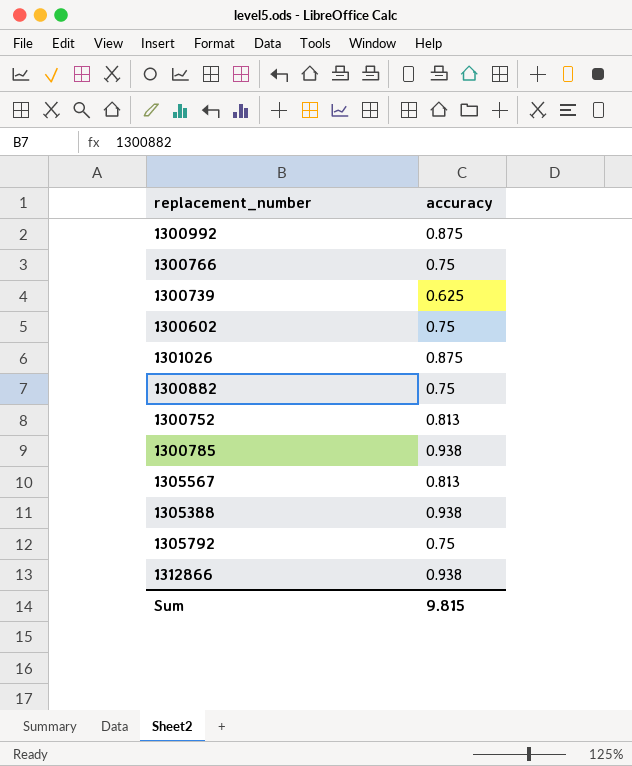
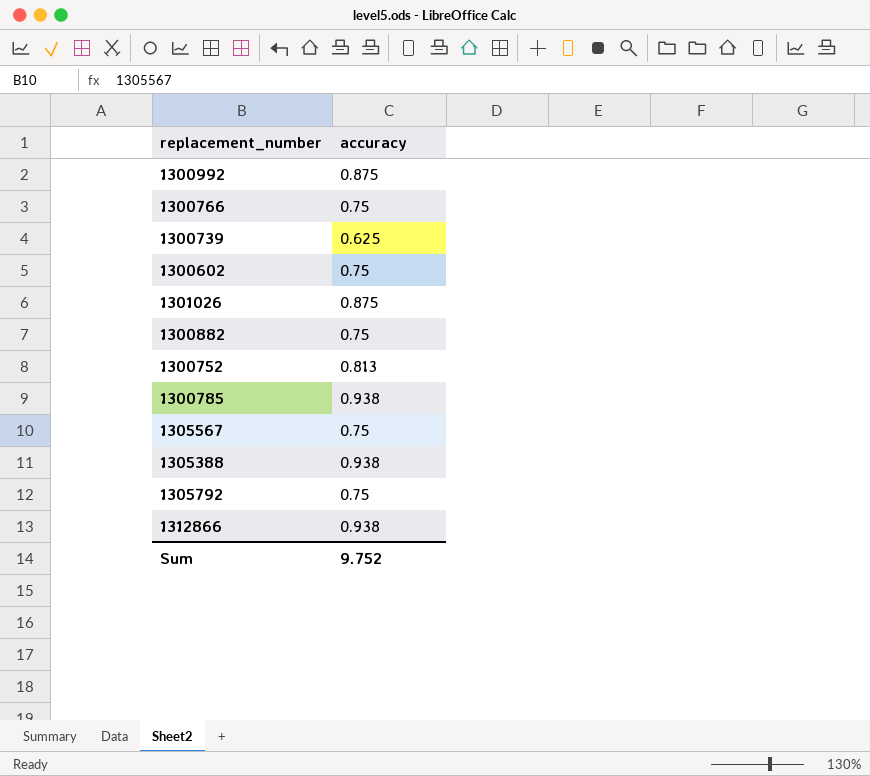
1305567 | accuracy: 0.813 -> 0.75
Sum | accuracy: 9.815 -> 9.752

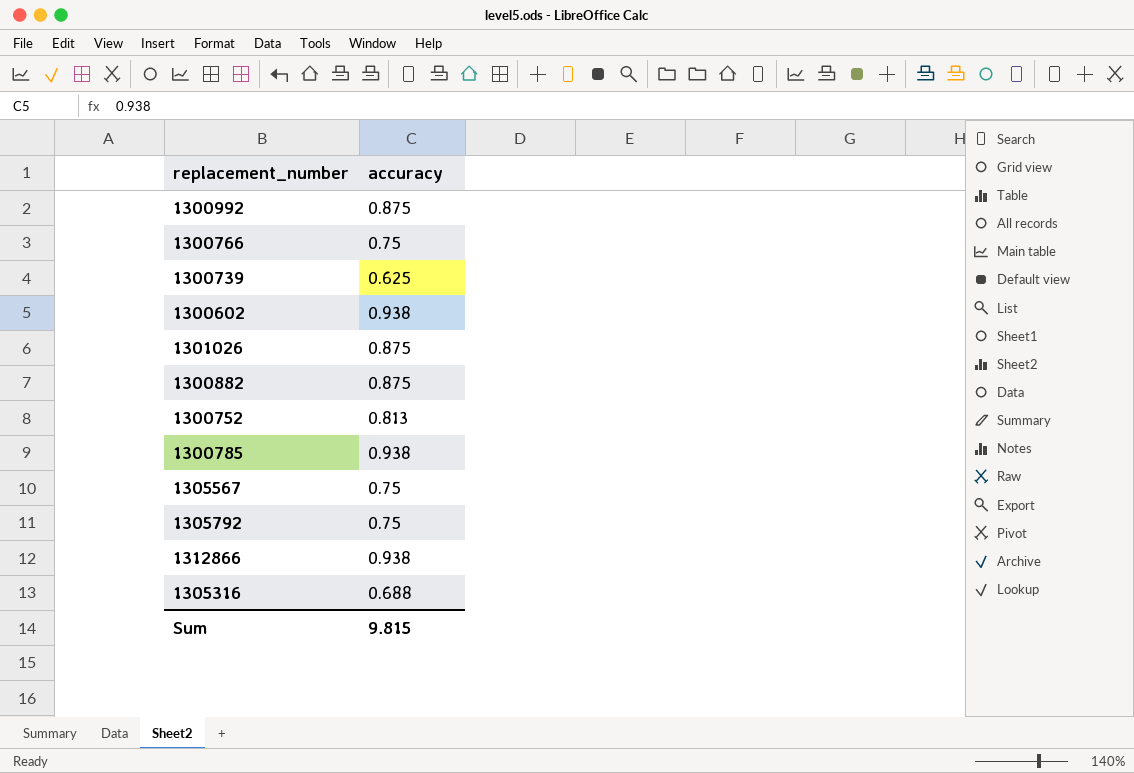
row 1305388: 0.938 -> none
1300602 | accuracy: 0.75 -> 0.938
1300882 | accuracy: 0.75 -> 0.875
row 1305316: none -> 0.688
Sum | accuracy: 9.752 -> 9.815

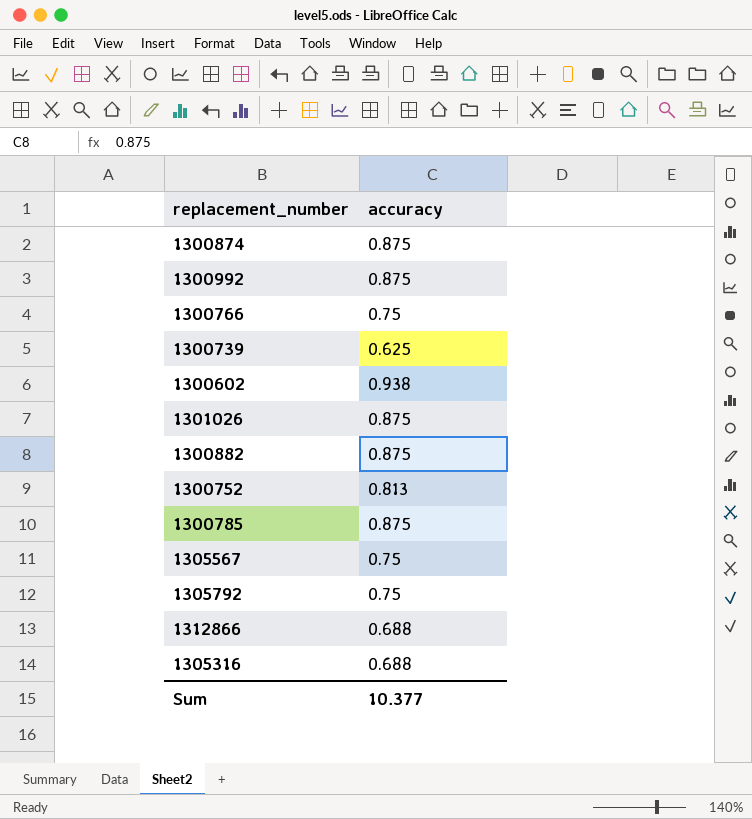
row 1300874: none -> 0.875
1300785 | accuracy: 0.938 -> 0.875
1312866 | accuracy: 0.938 -> 0.688
Sum | accuracy: 9.815 -> 10.377

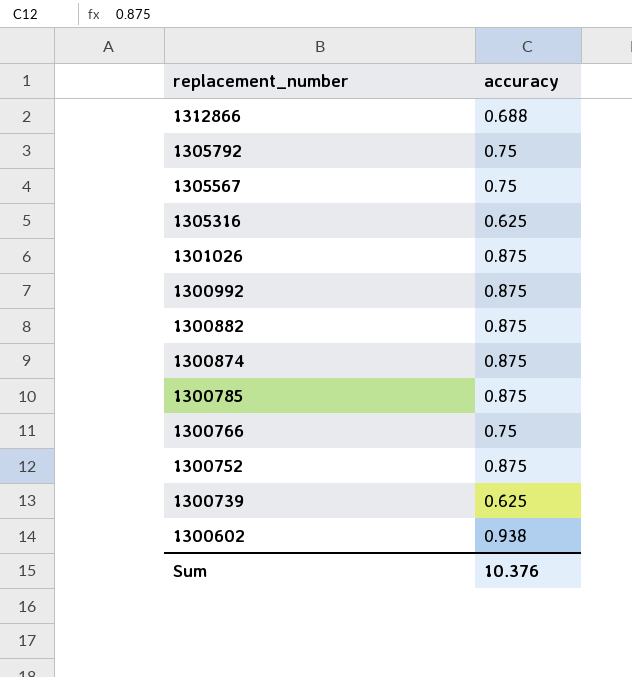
row order: none -> replacement_number descending
1305316 | accuracy: 0.688 -> 0.625
1300752 | accuracy: 0.813 -> 0.875
Sum | accuracy: 10.377 -> 10.376

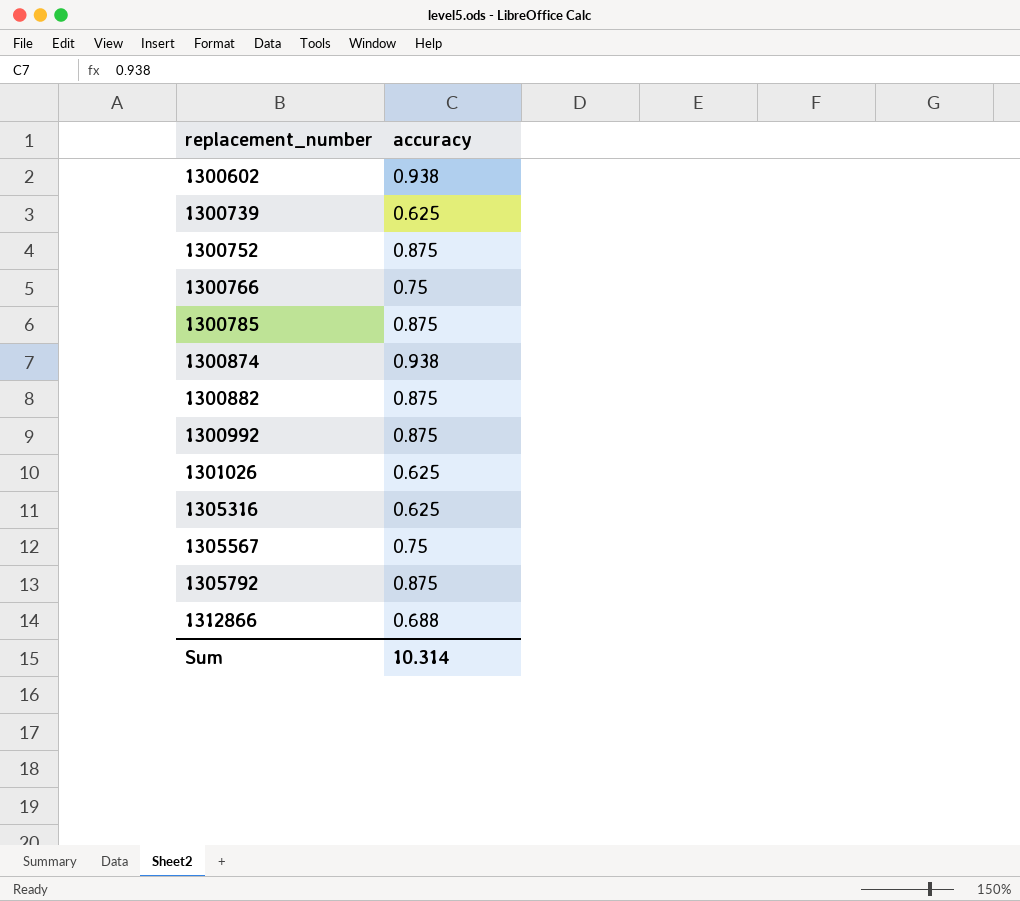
row order: replacement_number descending -> replacement_number ascending
1300874 | accuracy: 0.875 -> 0.938
1301026 | accuracy: 0.875 -> 0.625
1305792 | accuracy: 0.75 -> 0.875
Sum | accuracy: 10.376 -> 10.314

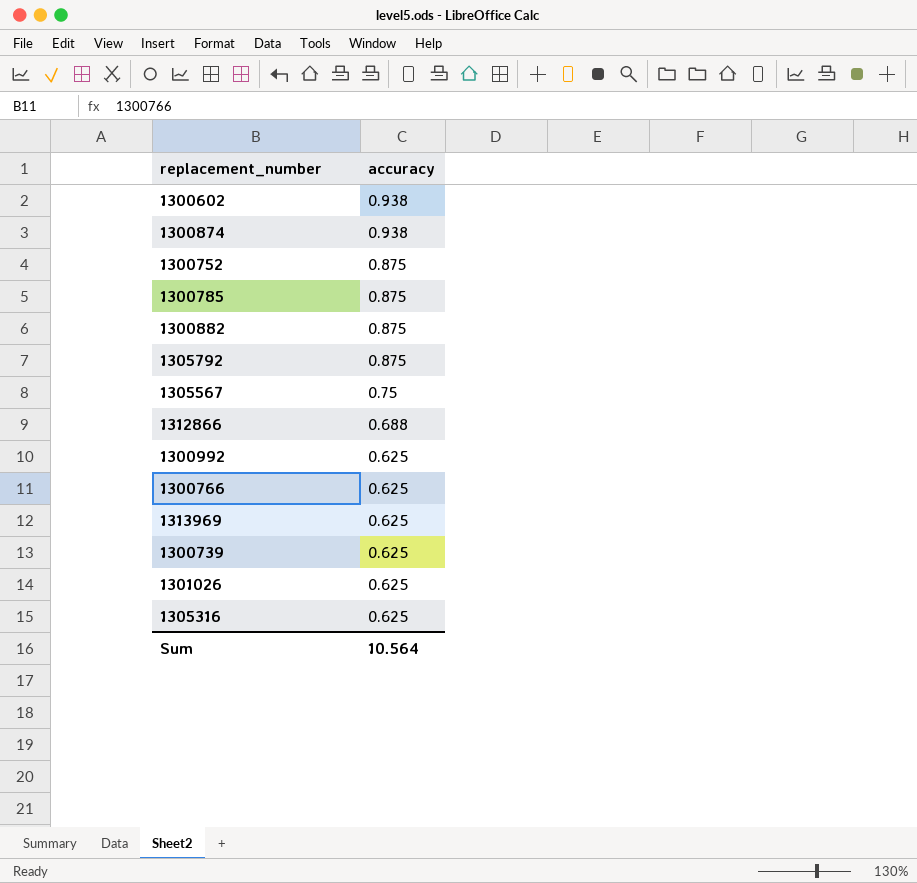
row order: replacement_number ascending -> accuracy descending
1300992 | accuracy: 0.875 -> 0.625
1300766 | accuracy: 0.75 -> 0.625
row 1313969: none -> 0.625
Sum | accuracy: 10.314 -> 10.564

